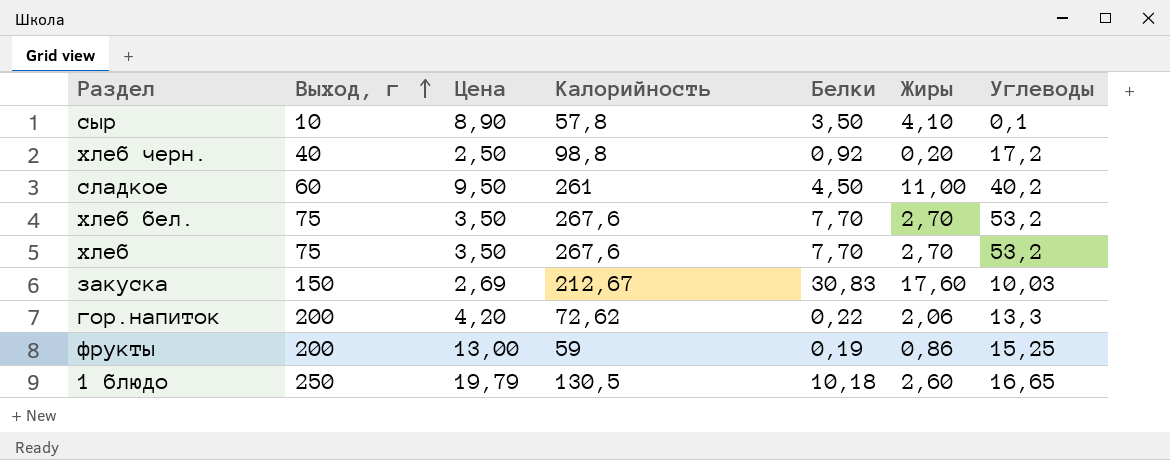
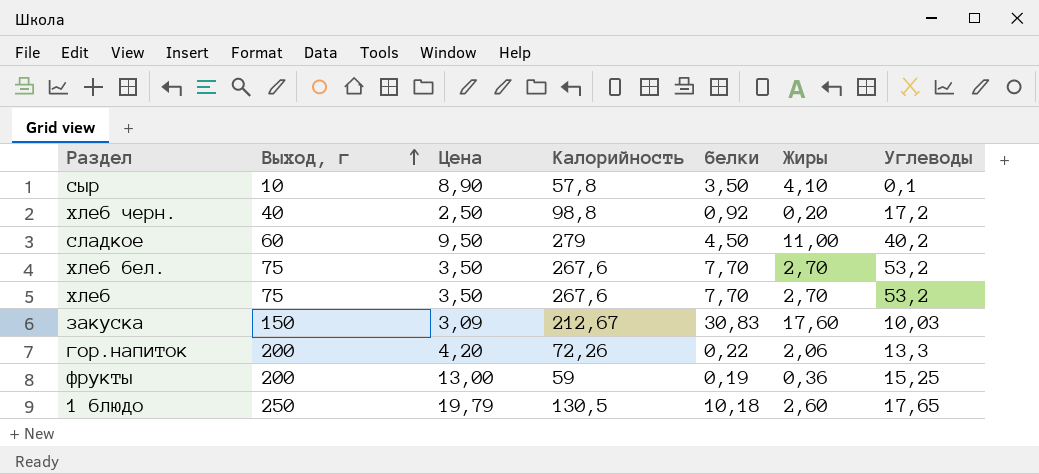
column name: Белки -> белки
сладкое | Калорийность: 261 -> 279
закуска | Цена: 2,69 -> 3,09
гор.напиток | Калорийность: 72,62 -> 72,26
фрукты | Жиры: 0,86 -> 0,36
1 блюдо | Углеводы: 16,65 -> 17,65

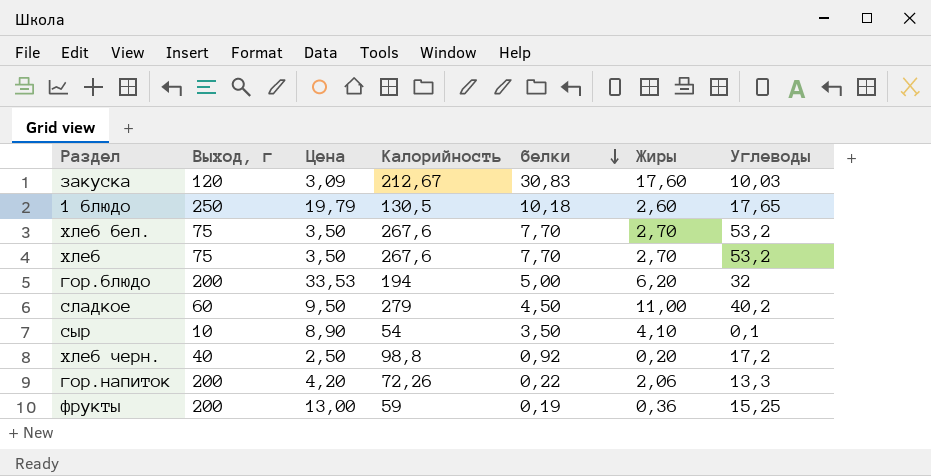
row order: Выход, г ascending -> белки descending
закуска | Выход, г: 150 -> 120
row гор.блюдо: none -> 200 | 33,53 | 194 | 5,00 | 6,20 | 32
сыр | Калорийность: 57,8 -> 54

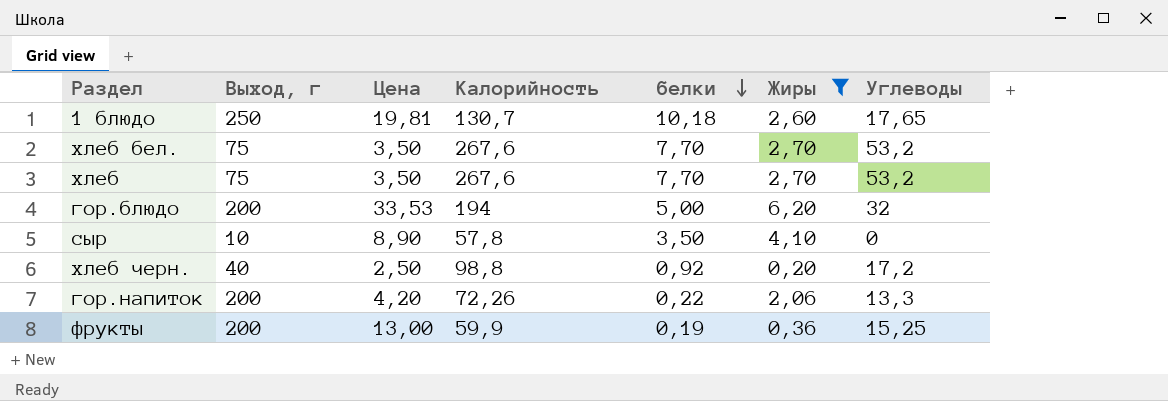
filter: none -> Жиры <= 6,20
1 блюдо | Цена: 19,79 -> 19,81
1 блюдо | Калорийность: 130,5 -> 130,7
сыр | Калорийность: 54 -> 57,8
сыр | Углеводы: 0,1 -> 0
фрукты | Калорийность: 59 -> 59,9

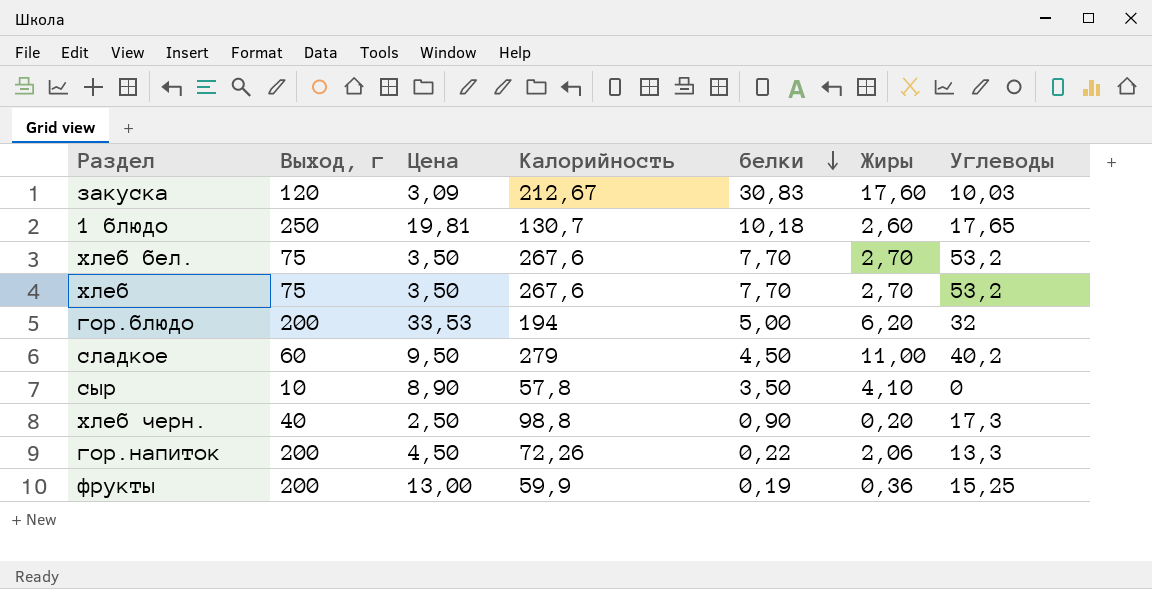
filter: Жиры <= 6,20 -> none
хлеб черн. | белки: 0,92 -> 0,90
хлеб черн. | Углеводы: 17,2 -> 17,3
гор.напиток | Цена: 4,20 -> 4,50

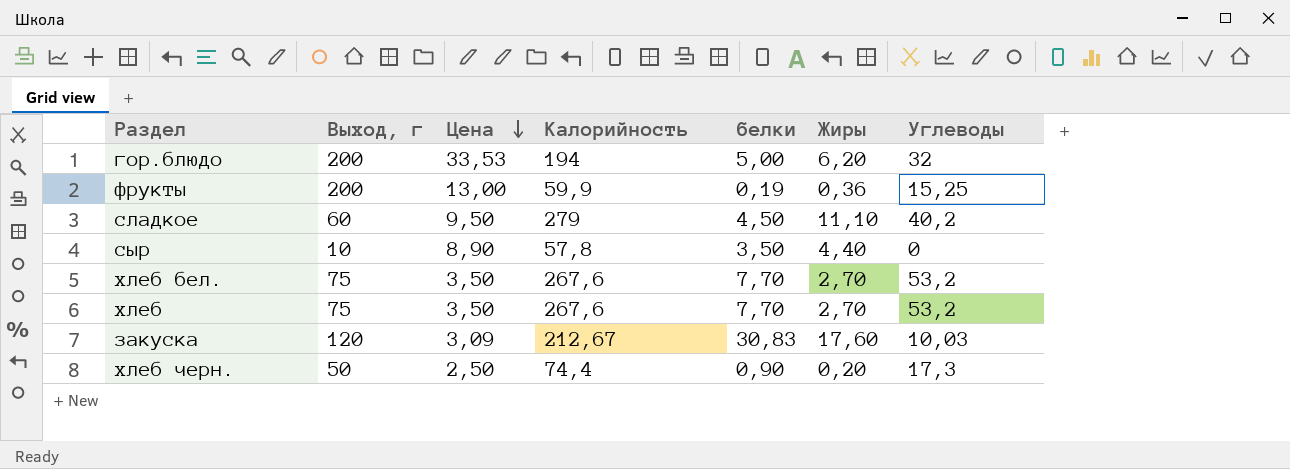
row order: белки descending -> Цена descending
row 1 блюдо: 250 | 19,81 | 130,7 | 10,18 | 2,60 | 17,65 -> none
row гор.напиток: 200 | 4,50 | 72,26 | 0,22 | 2,06 | 13,3 -> none
сладкое | Жиры: 11,00 -> 11,10
сыр | Жиры: 4,10 -> 4,40
хлеб черн. | Выход, г: 40 -> 50
хлеб черн. | Калорийность: 98,8 -> 74,4

